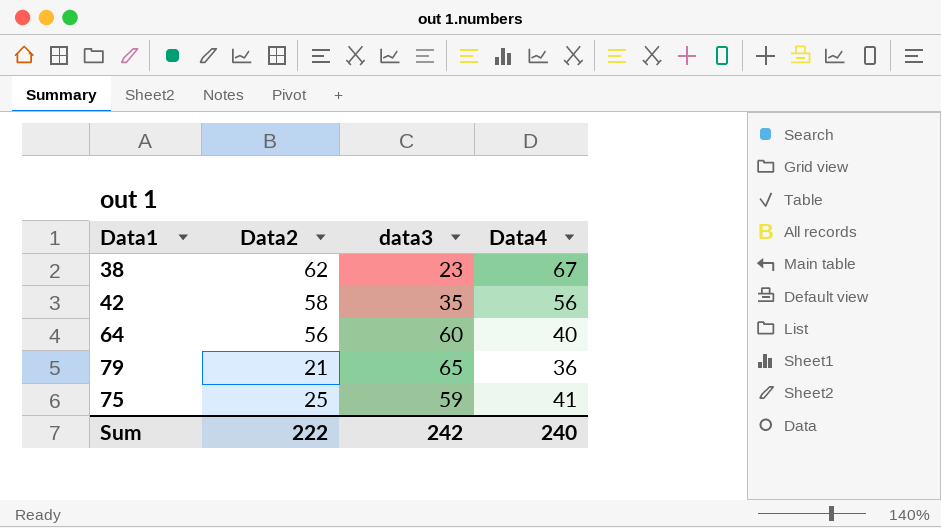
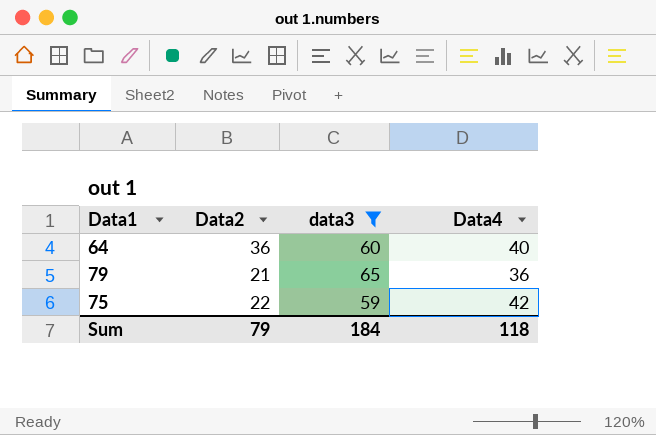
filter: none -> data3 >= 59
64 | Data2: 56 -> 36
75 | Data2: 25 -> 22
75 | Data4: 41 -> 42
Sum | Data2: 222 -> 79
Sum | data3: 242 -> 184
Sum | Data4: 240 -> 118

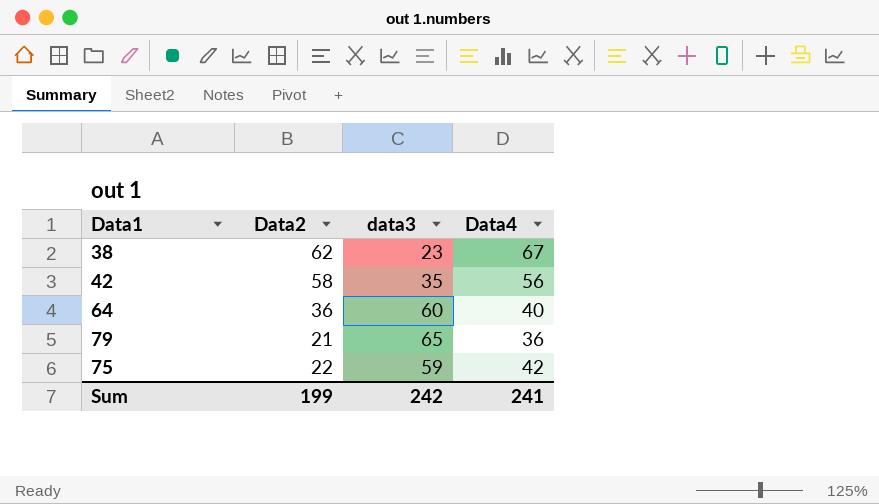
filter: data3 >= 59 -> none
Sum | Data2: 79 -> 199
Sum | data3: 184 -> 242
Sum | Data4: 118 -> 241

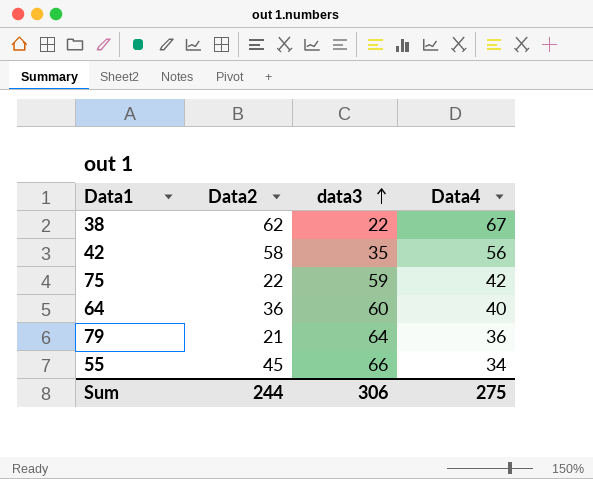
row order: none -> data3 ascending
38 | data3: 23 -> 22
79 | data3: 65 -> 64
row 55: none -> 45 | 66 | 34
Sum | Data2: 199 -> 244
Sum | data3: 242 -> 306
Sum | Data4: 241 -> 275

